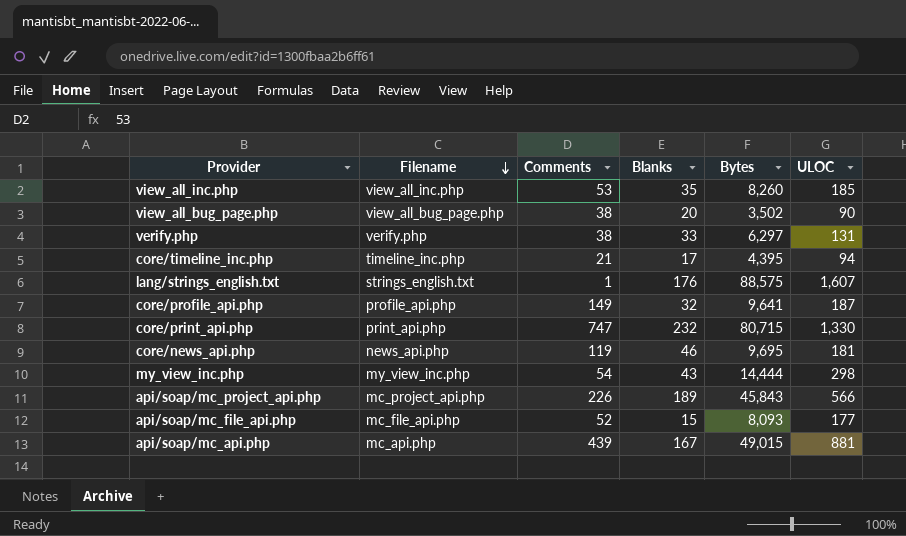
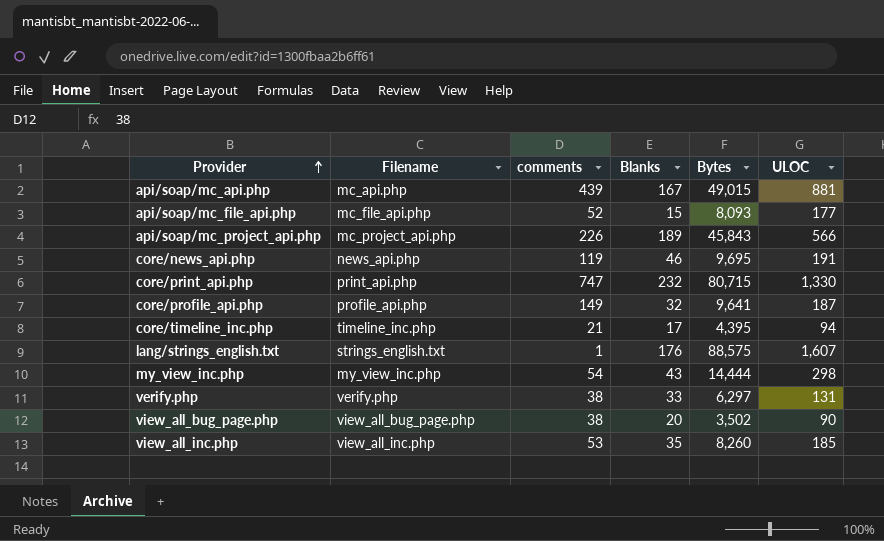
row order: Filename descending -> Provider ascending
column name: Comments -> comments
core/news_api.php | ULOC: 181 -> 191

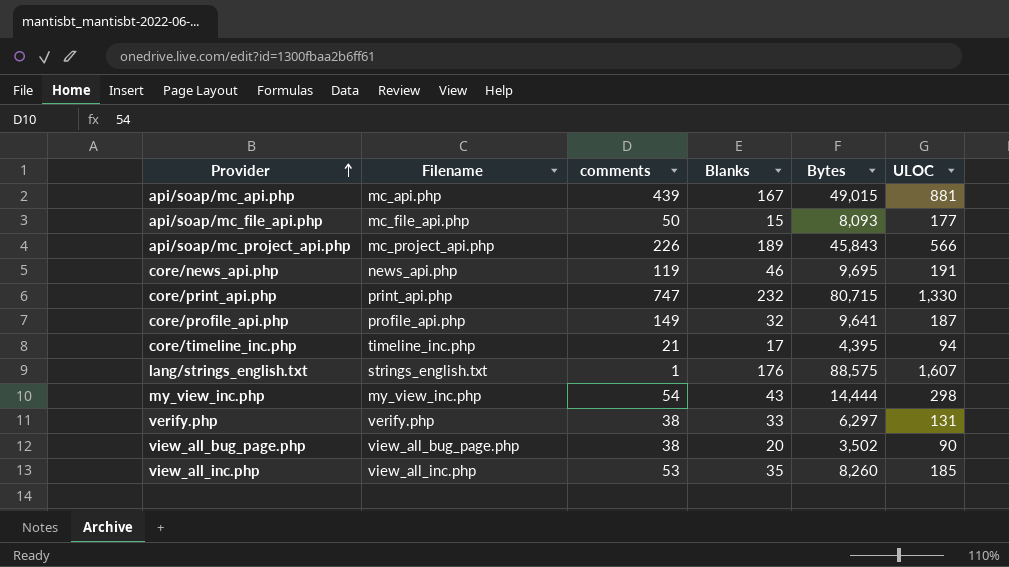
api/soap/mc_file_api.php | comments: 52 -> 50

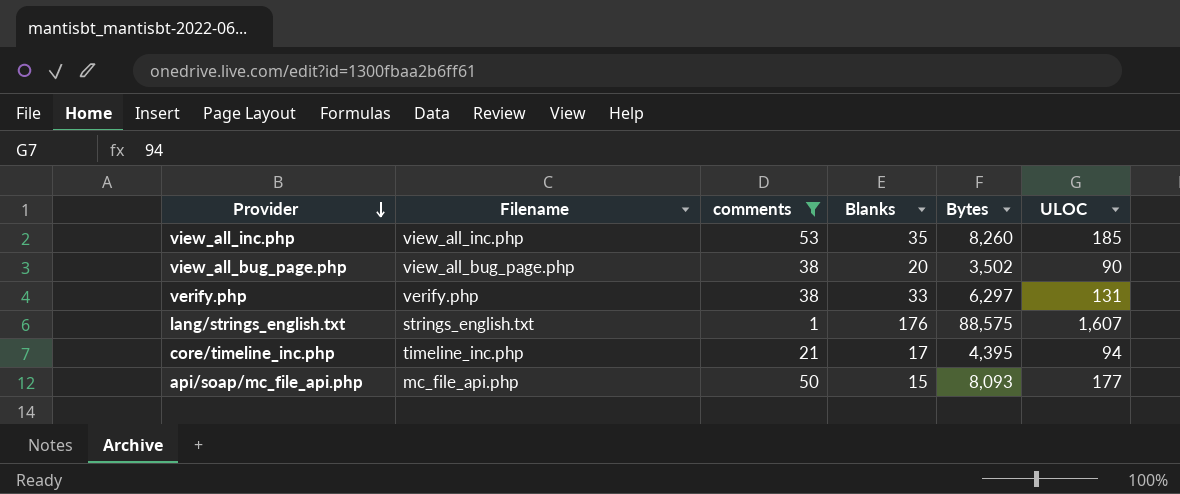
filter: none -> comments <= 53
row order: Provider ascending -> Provider descending

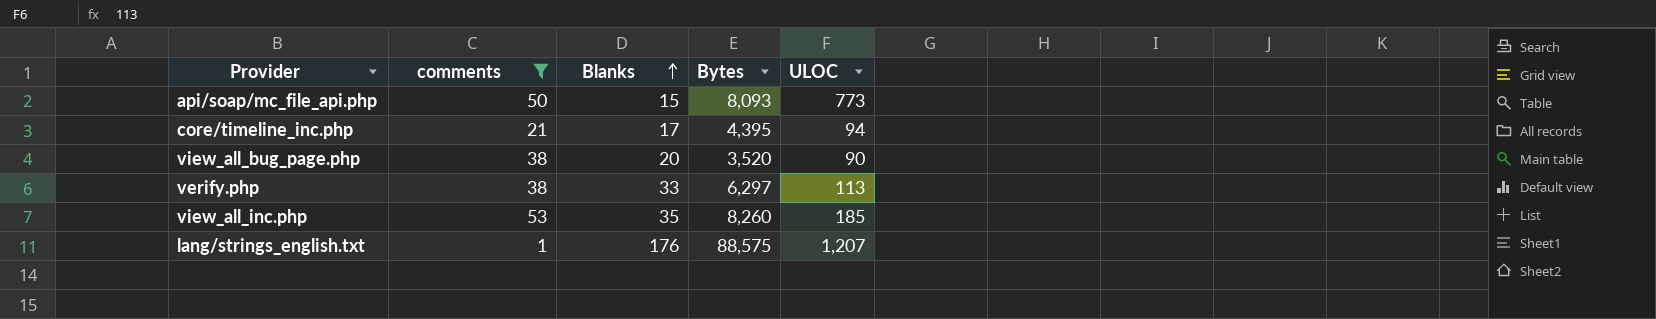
row order: Provider descending -> Blanks ascending
column Filename | position: 2 -> none
api/soap/mc_file_api.php | ULOC: 177 -> 773
view_all_bug_page.php | Bytes: 3,502 -> 3,520
verify.php | ULOC: 131 -> 113
lang/strings_english.txt | ULOC: 1,607 -> 1,207

